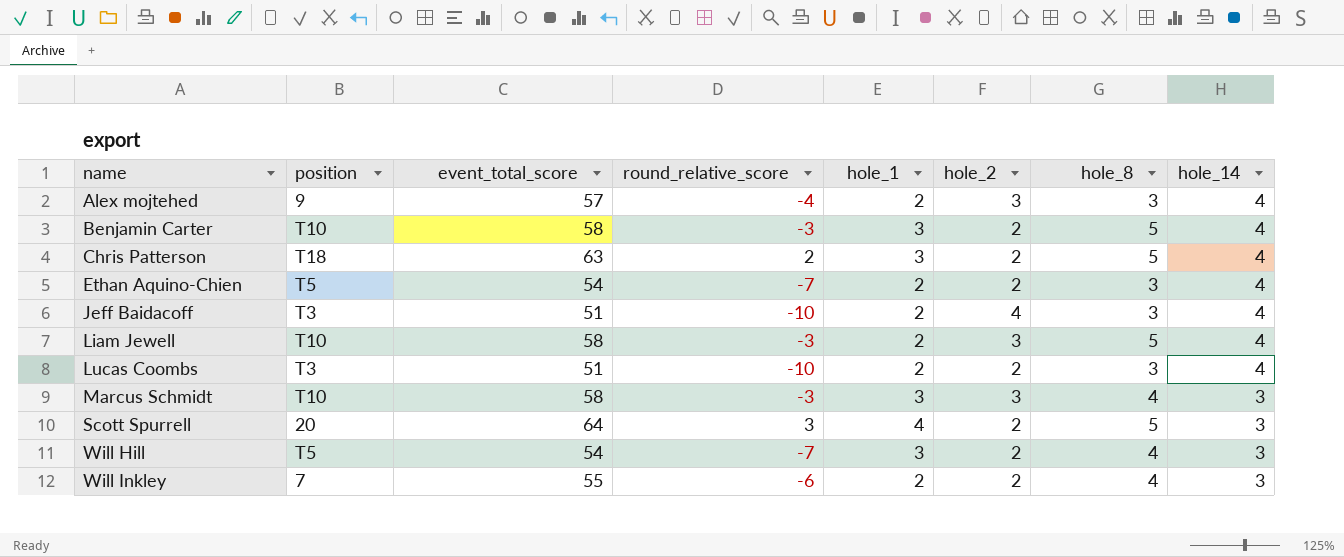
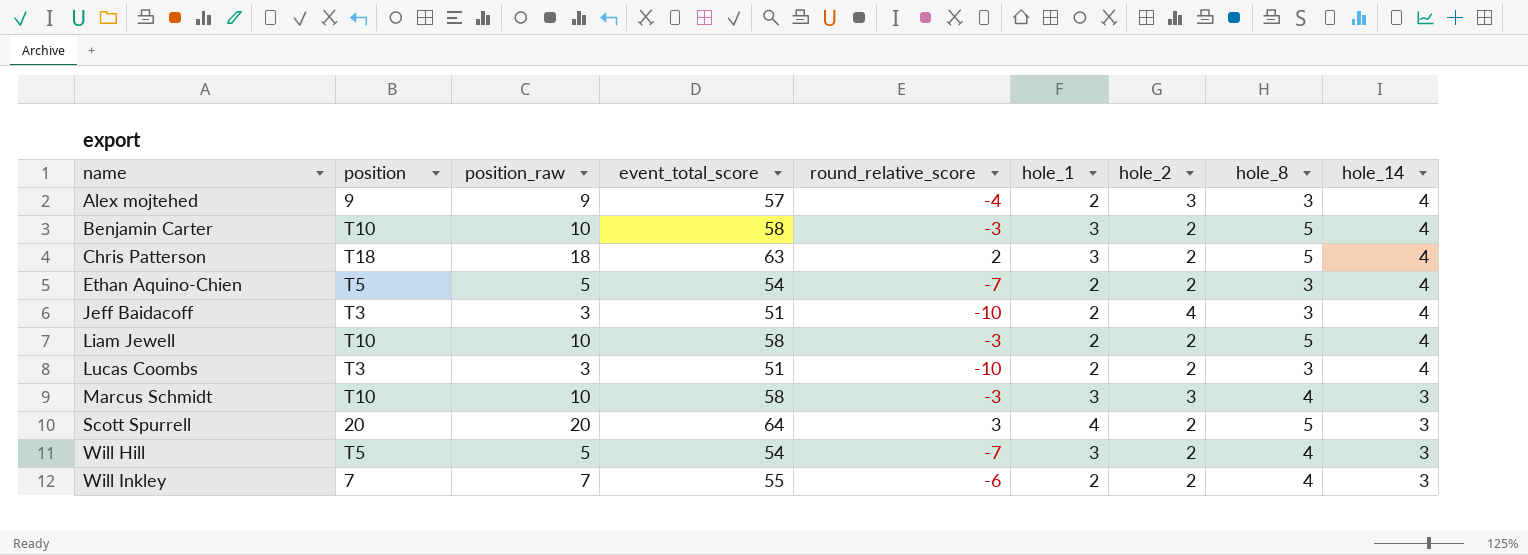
column position_raw | position: none -> 3
Liam Jewell | hole_2: 3 -> 2

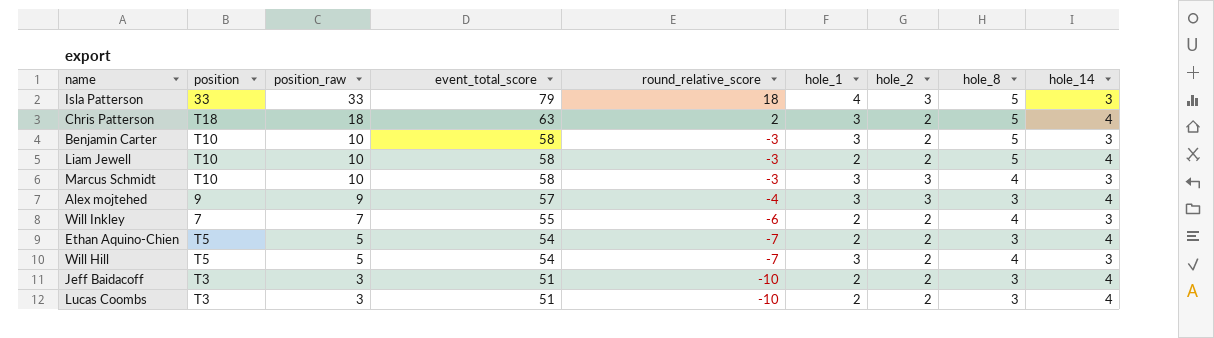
row order: name ascending -> position_raw descending
row Scott Spurrell: 20 | 20 | 64 | 3 | 4 | 2 | 5 | 3 -> none
row Isla Patterson: none -> 33 | 33 | 79 | 18 | 4 | 3 | 5 | 3
Benjamin Carter | hole_14: 4 -> 3
Alex mojtehed | hole_1: 2 -> 3
Jeff Baidacoff | hole_2: 4 -> 2

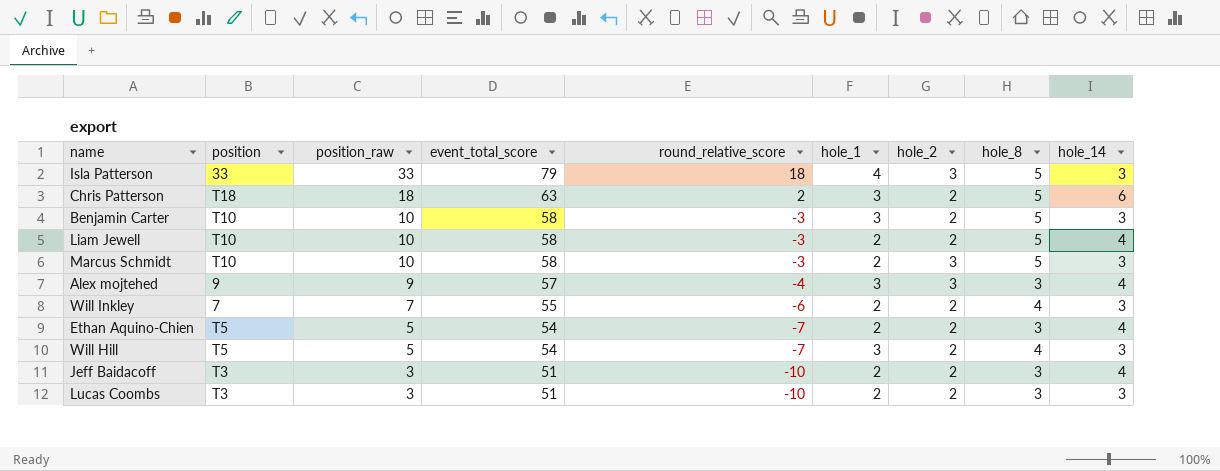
Chris Patterson | hole_14: 4 -> 6
Marcus Schmidt | hole_1: 3 -> 2
Marcus Schmidt | hole_8: 4 -> 5
Lucas Coombs | hole_14: 4 -> 3

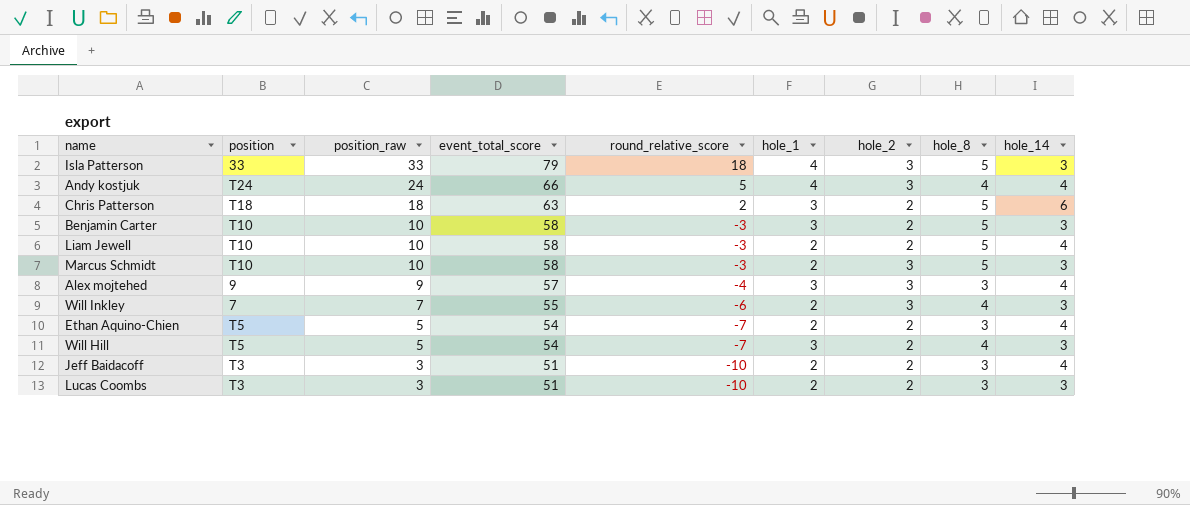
row Andy kostjuk: none -> T24 | 24 | 66 | 5 | 4 | 3 | 4 | 4
Will Inkley | hole_2: 2 -> 3

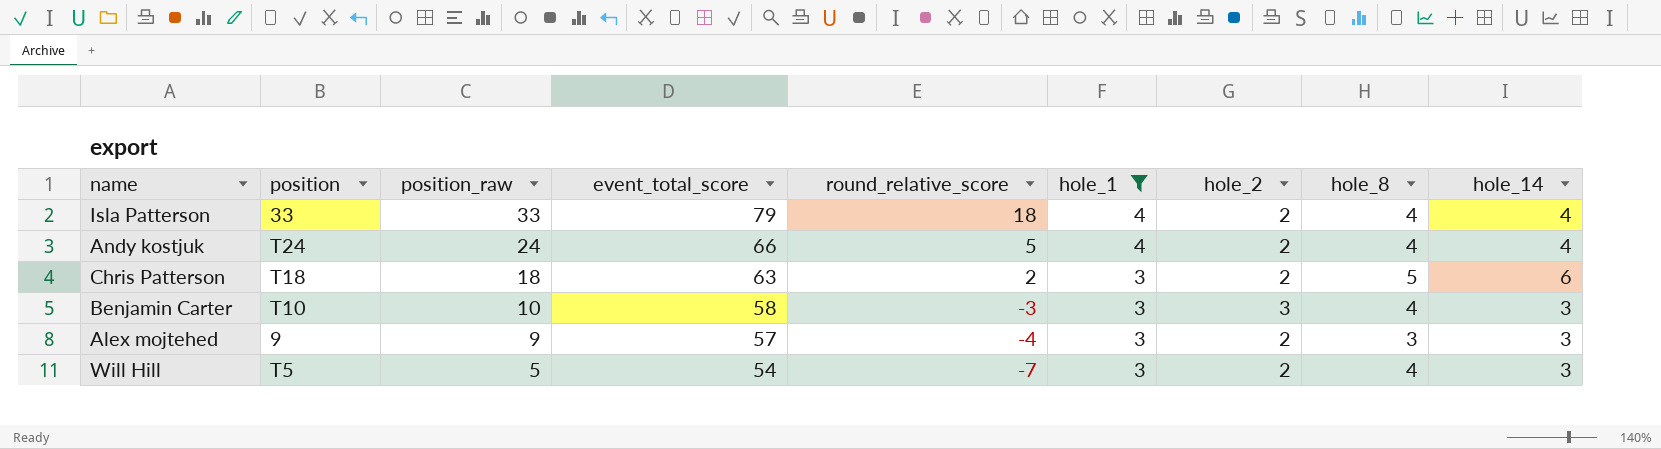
filter: none -> hole_1 != 2
Isla Patterson | hole_2: 3 -> 2
Isla Patterson | hole_8: 5 -> 4
Isla Patterson | hole_14: 3 -> 4
Andy kostjuk | hole_2: 3 -> 2
Benjamin Carter | hole_2: 2 -> 3
Benjamin Carter | hole_8: 5 -> 4
Alex mojtehed | hole_2: 3 -> 2
Alex mojtehed | hole_14: 4 -> 3

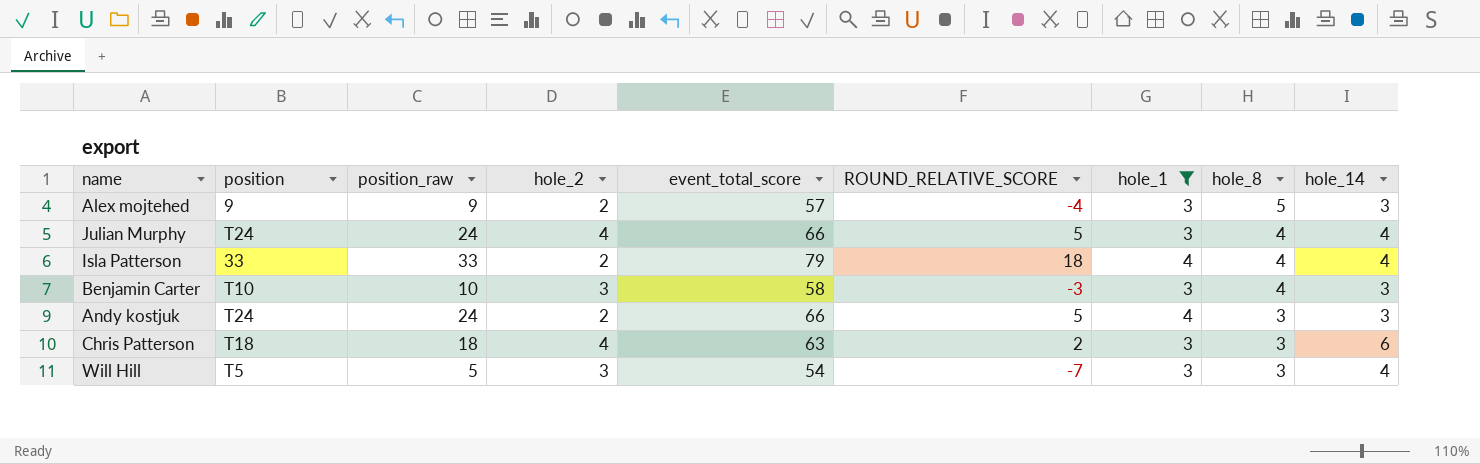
row order: position_raw descending -> hole_8 descending
column hole_2 | position: 7 -> 4
column name: round_relative_score -> ROUND_RELATIVE_SCORE
Alex mojtehed | hole_8: 3 -> 5
row Julian Murphy: none -> T24 | 24 | 4 | 66 | 5 | 3 | 4 | 4
Andy kostjuk | hole_8: 4 -> 3
Andy kostjuk | hole_14: 4 -> 3
Chris Patterson | hole_2: 2 -> 4
Chris Patterson | hole_8: 5 -> 3
Will Hill | hole_2: 2 -> 3
Will Hill | hole_8: 4 -> 3
Will Hill | hole_14: 3 -> 4

